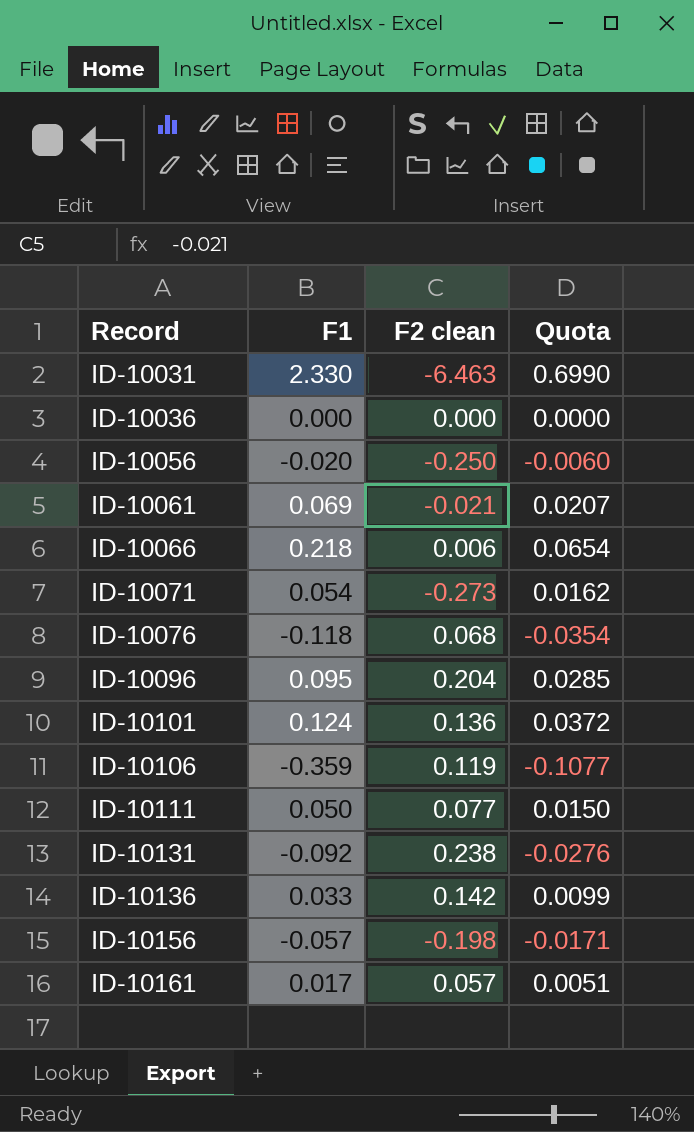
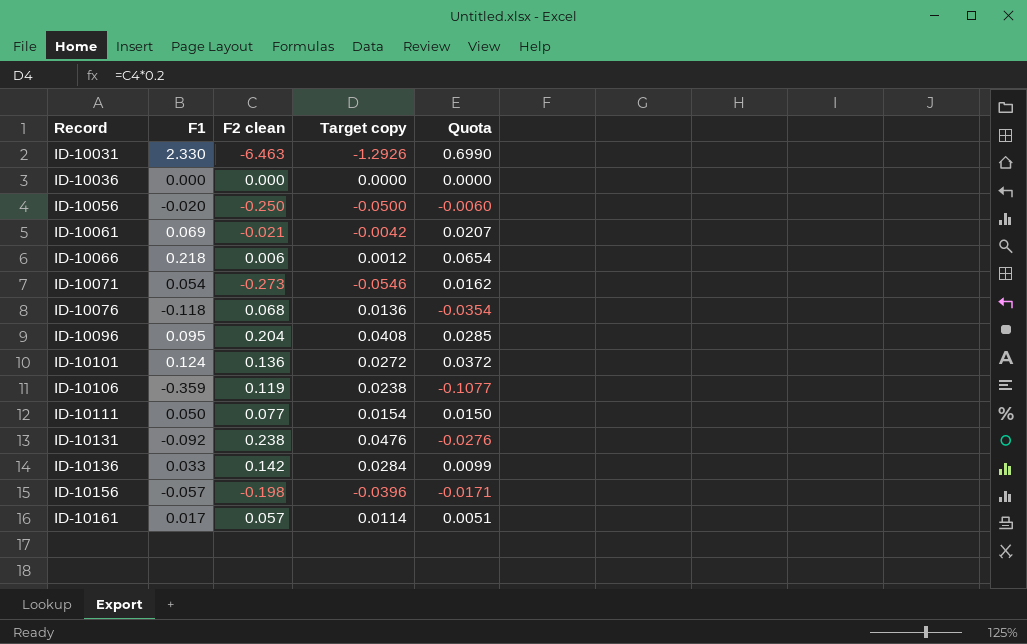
column Target copy | formula: none -> [F2 clean] * 0.2

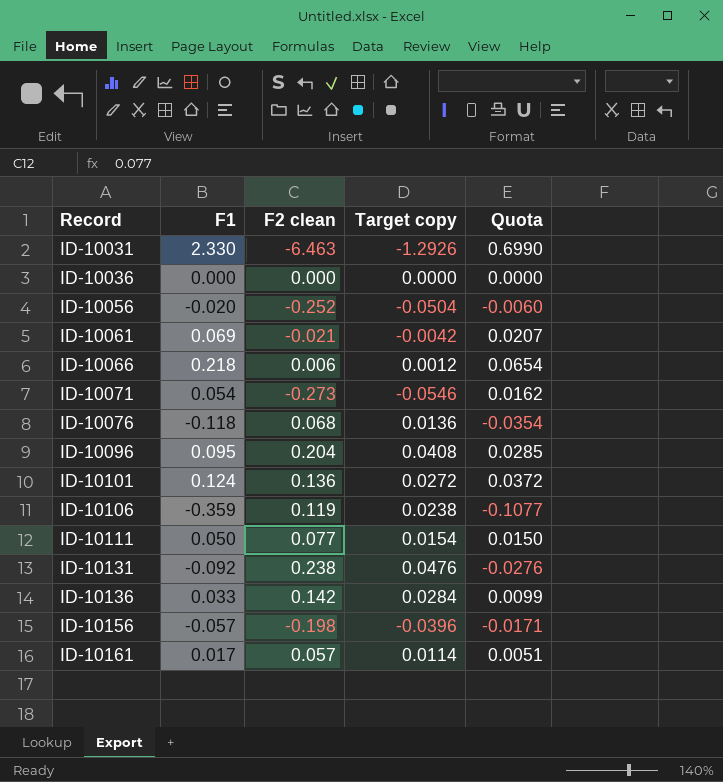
ID-10056 | F2 clean: -0.250 -> -0.252
ID-10056 | Target copy: -0.0500 -> -0.0504

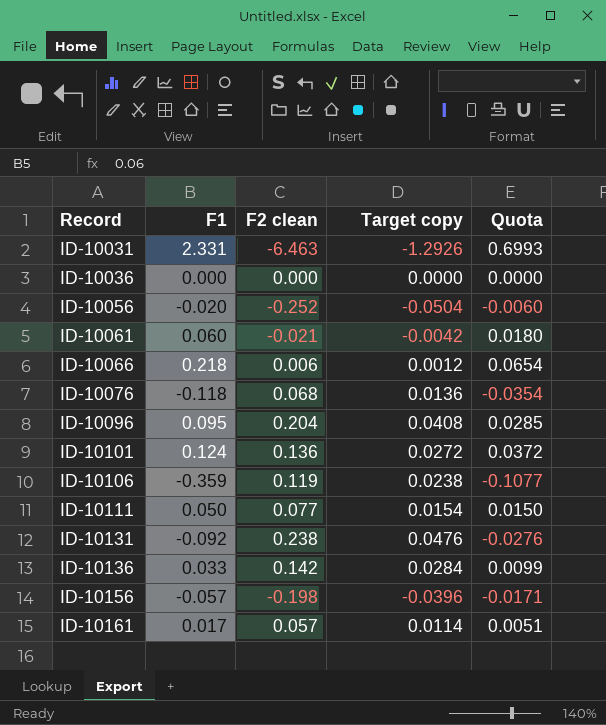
row ID-10071: 0.054 | -0.273 | -0.0546 | 0.0162 -> none
ID-10031 | F1: 2.330 -> 2.331
ID-10031 | Quota: 0.6990 -> 0.6993
ID-10061 | F1: 0.069 -> 0.060
ID-10061 | Quota: 0.0207 -> 0.0180

